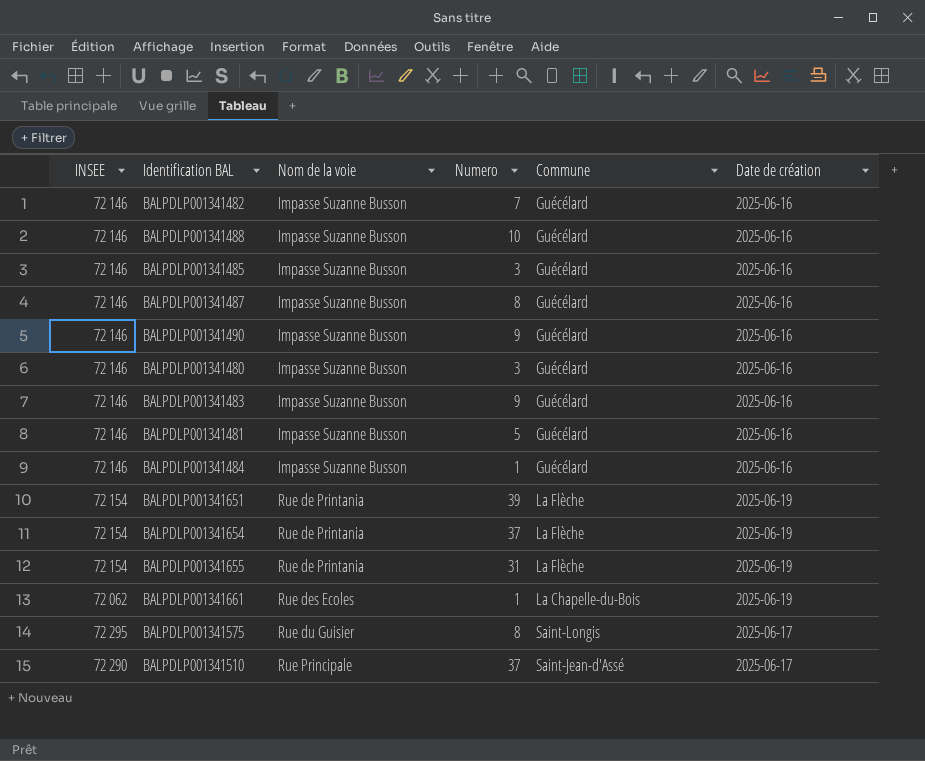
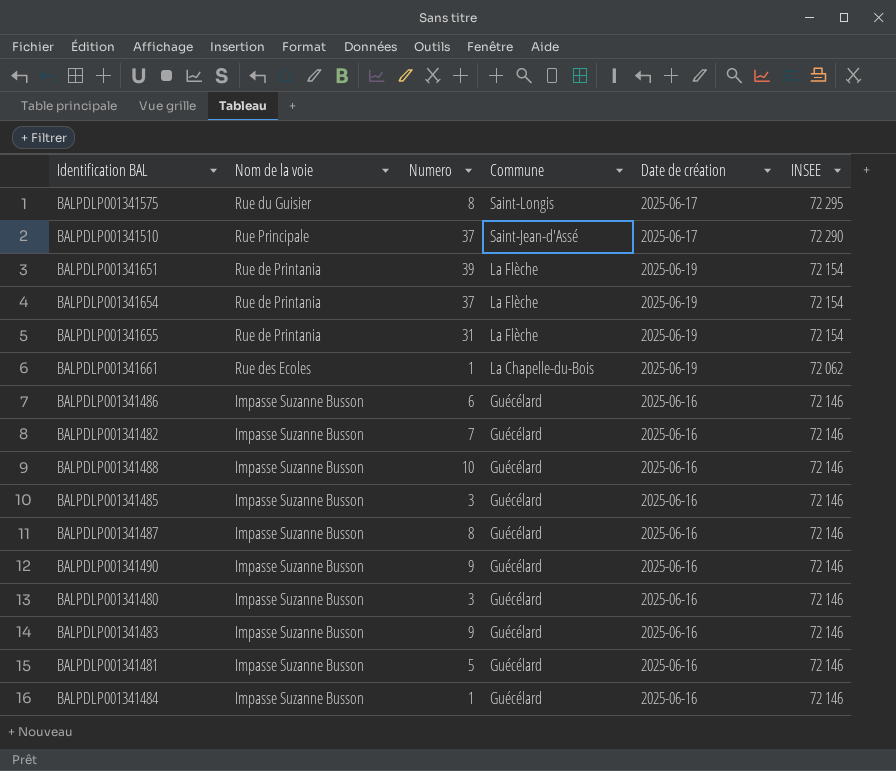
row order: Nom de la voie ascending -> Commune descending
column INSEE | position: 1 -> 6
row BALPDLP001341486: none -> Impasse Suzanne Busson | 6 | Guécélard | 2025-06-16 | 72 146

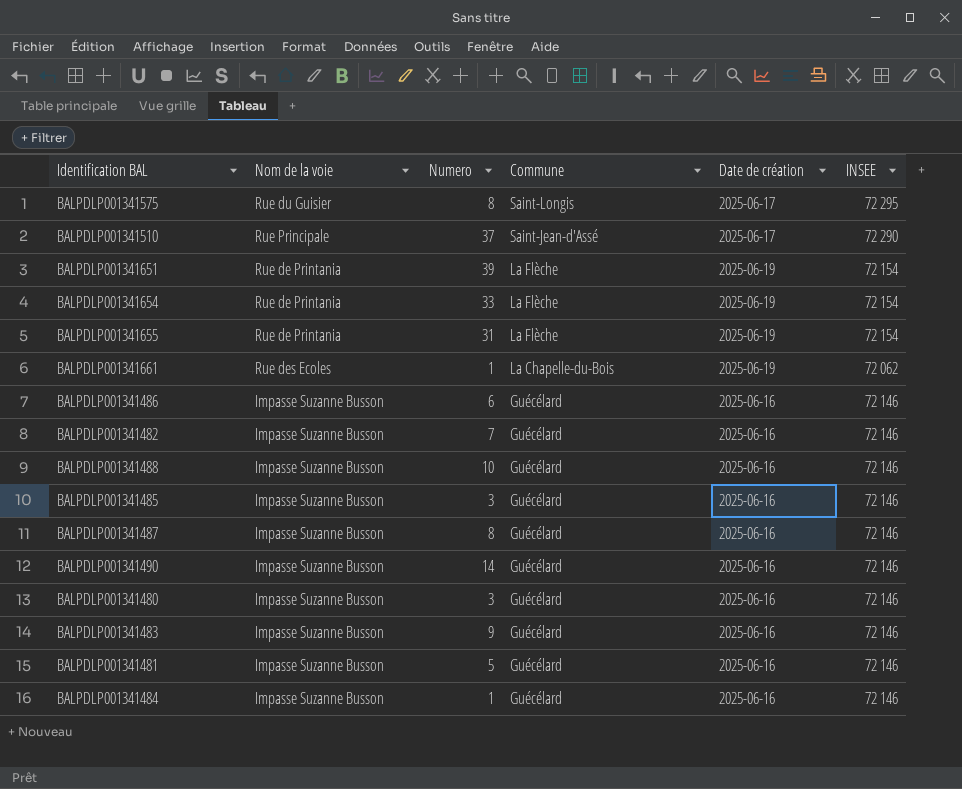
BALPDLP001341654 | Numero: 37 -> 33
BALPDLP001341490 | Numero: 9 -> 14

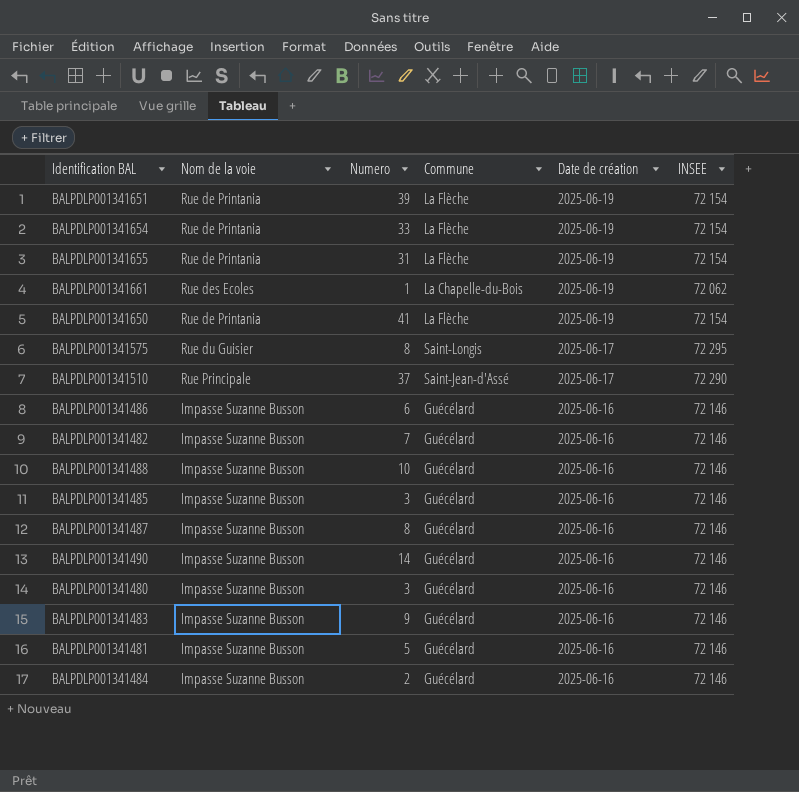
row order: Commune descending -> Date de création descending
row BALPDLP001341650: none -> Rue de Printania | 41 | La Flèche | 2025-06-19 | 72 154
BALPDLP001341484 | Numero: 1 -> 2

